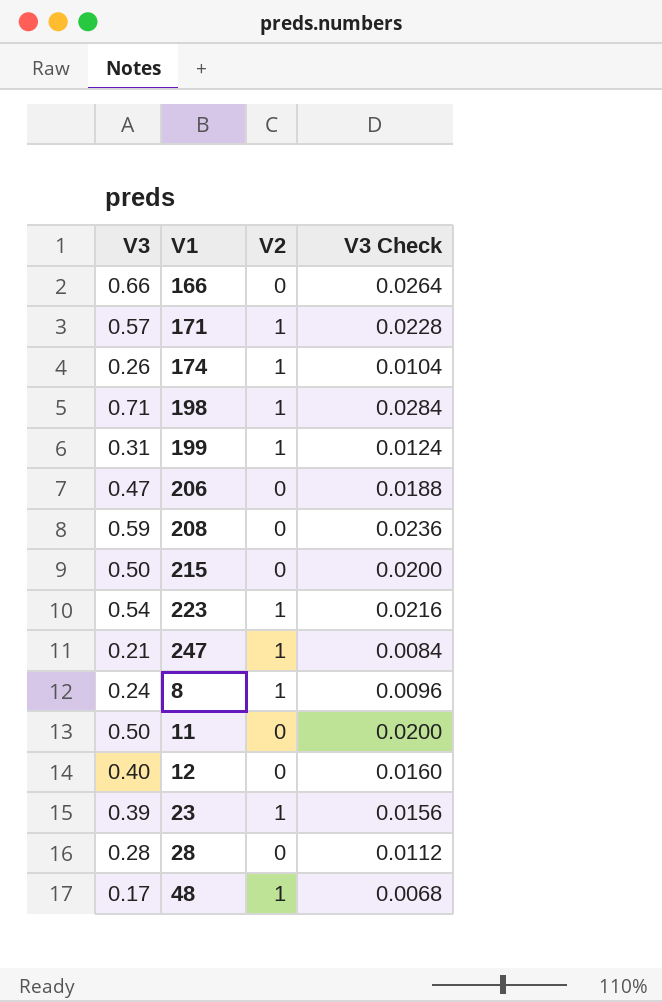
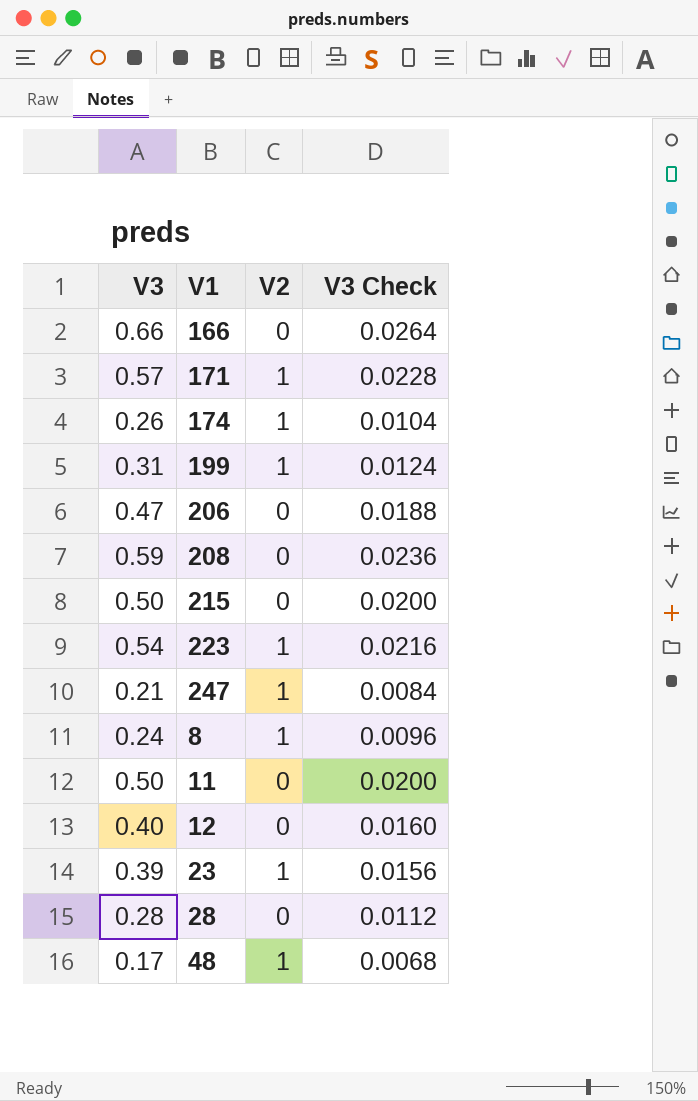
row 198: 0.71 | 1 | 0.0284 -> none

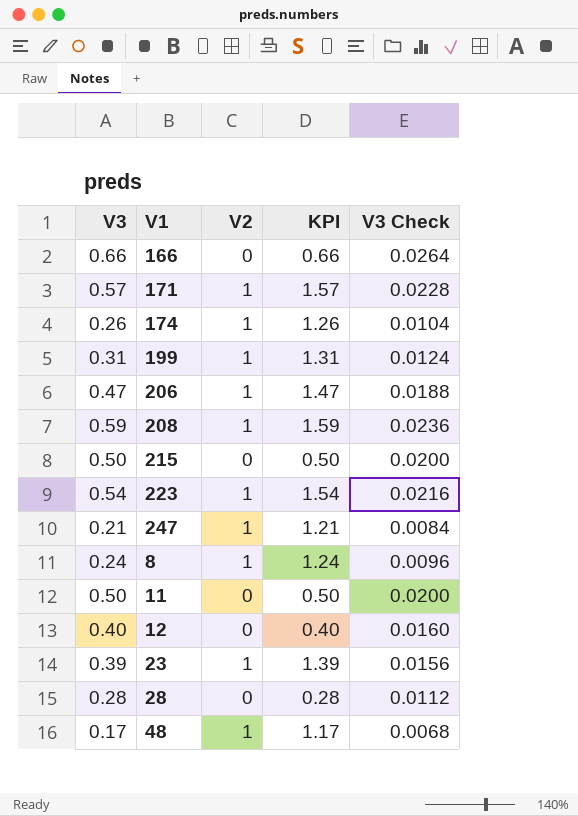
column KPI | formula: none -> [V3] + [V2]
206 | V2: 0 -> 1
208 | V2: 0 -> 1

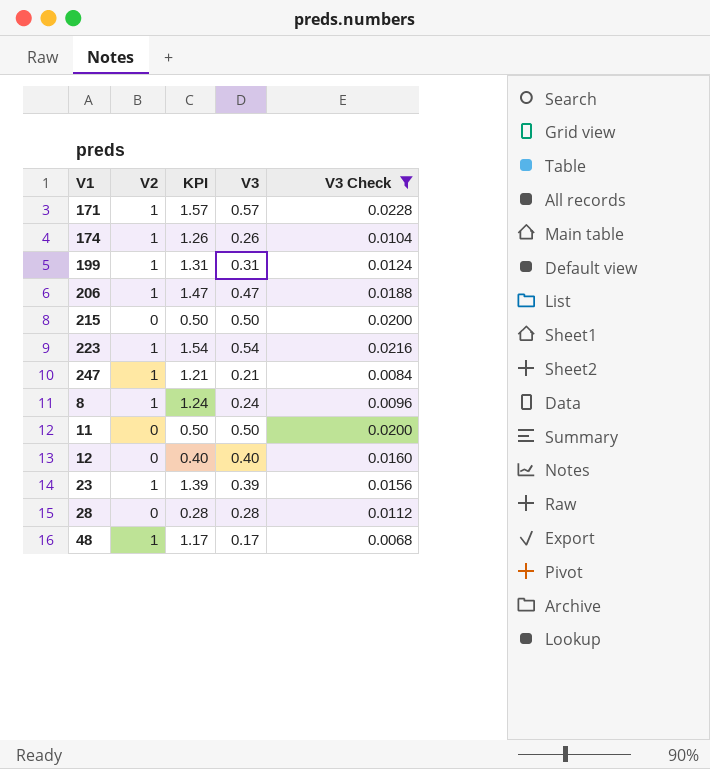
filter: none -> V3 Check <= 0.0228
column V3 | position: 1 -> 4

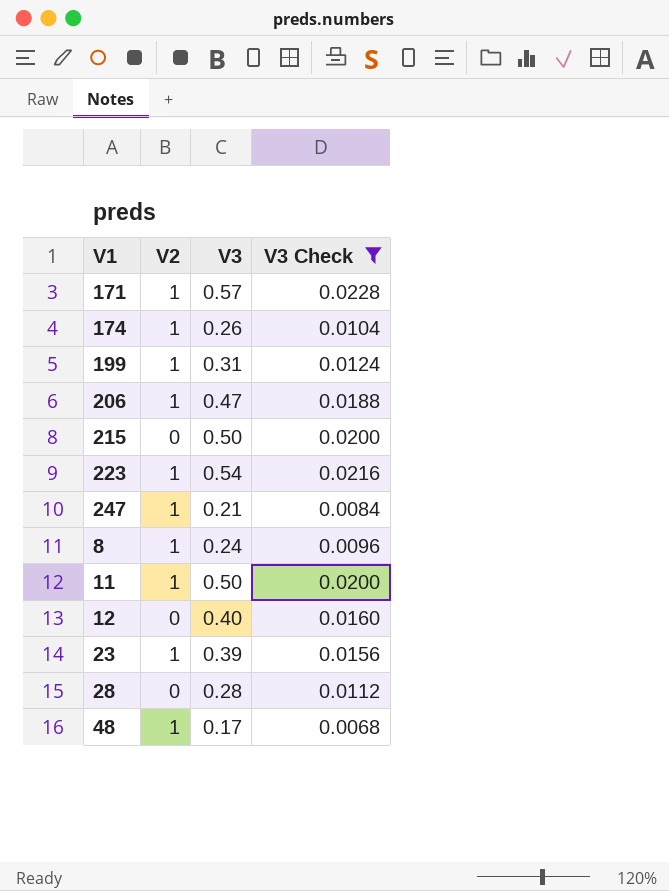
column KPI | formula: [V2] + [V3] -> none
11 | V2: 0 -> 1

